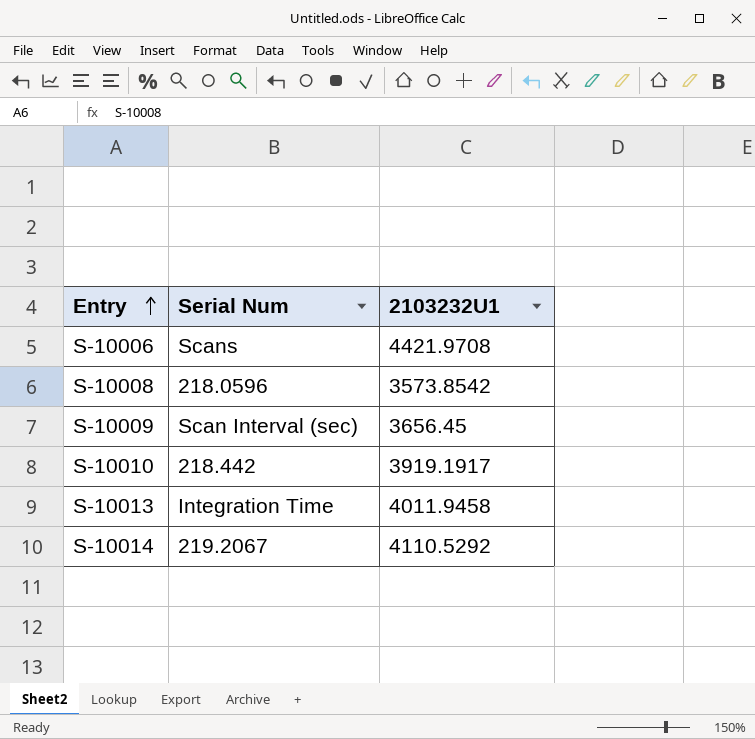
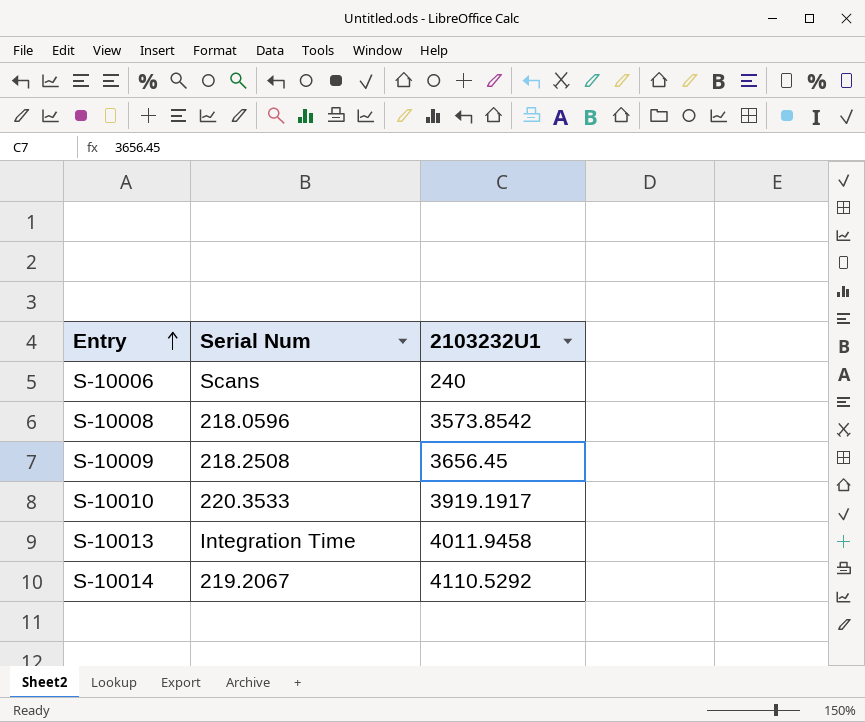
S-10006 | 2103232U1: 4421.9708 -> 240
S-10009 | Serial Num: Scan Interval (sec) -> 218.2508
S-10010 | Serial Num: 218.442 -> 220.3533

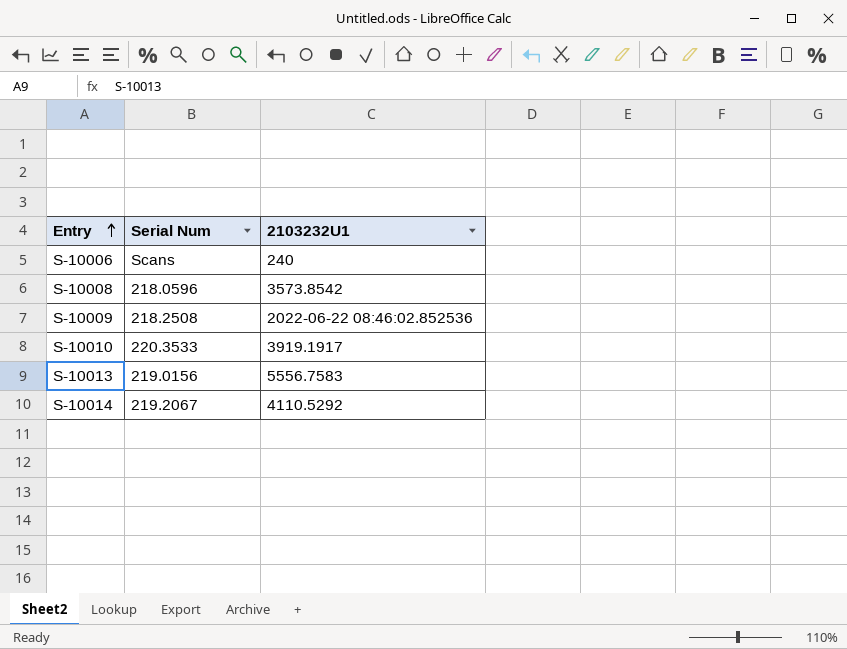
S-10009 | 2103232U1: 3656.45 -> 2022-06-22 08:46:02.852536
S-10013 | Serial Num: Integration Time -> 219.0156
S-10013 | 2103232U1: 4011.9458 -> 5556.7583

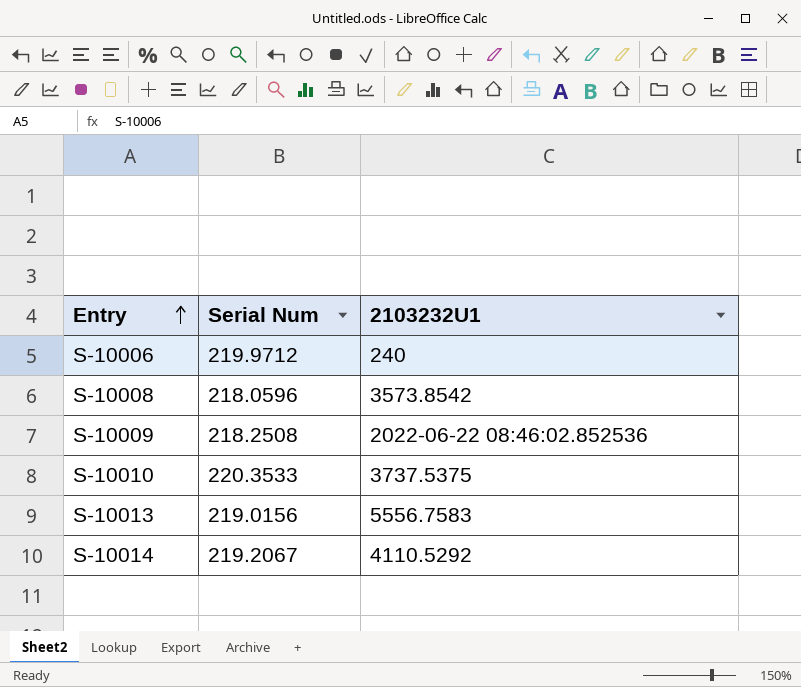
S-10006 | Serial Num: Scans -> 219.9712
S-10010 | 2103232U1: 3919.1917 -> 3737.5375

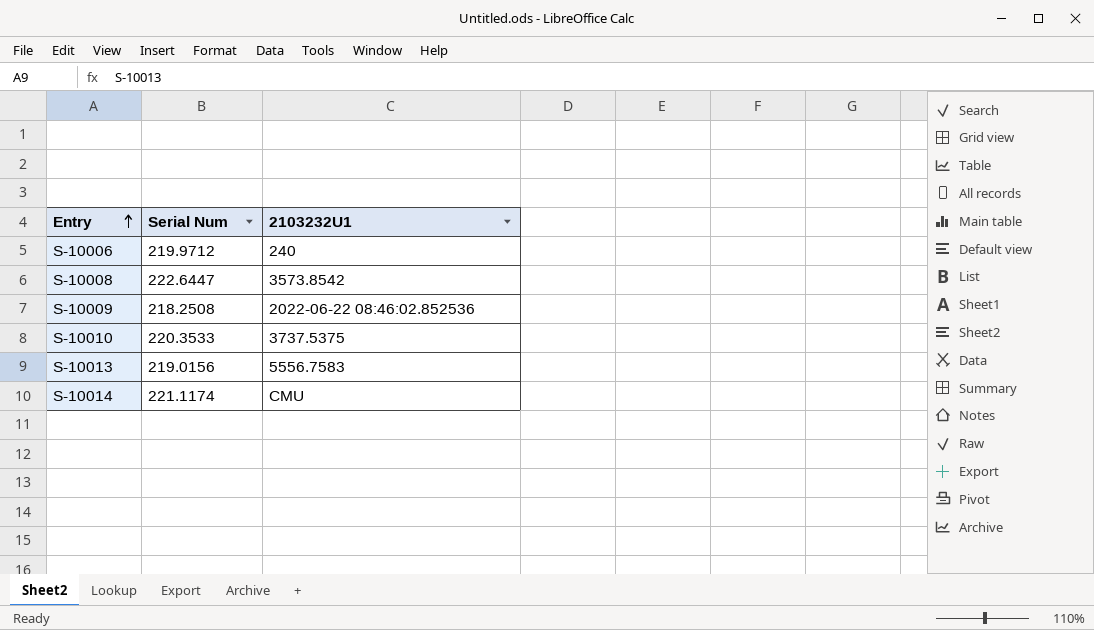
S-10008 | Serial Num: 218.0596 -> 222.6447
S-10014 | Serial Num: 219.2067 -> 221.1174
S-10014 | 2103232U1: 4110.5292 -> CMU

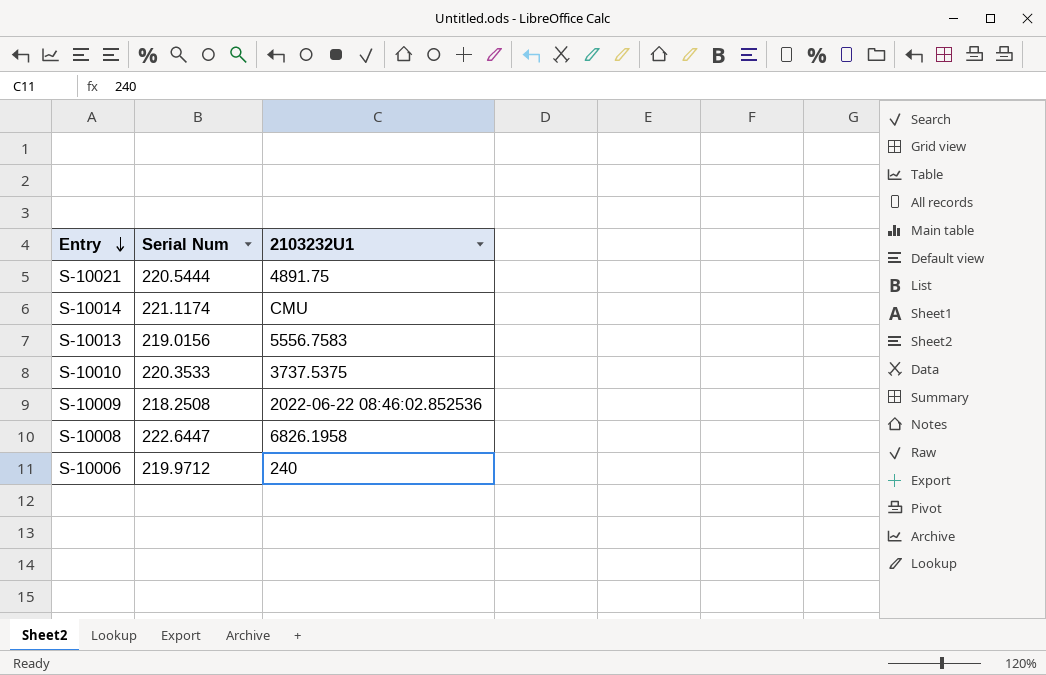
row order: Entry ascending -> Entry descending
row S-10021: none -> 220.5444 | 4891.75
S-10008 | 2103232U1: 3573.8542 -> 6826.1958

